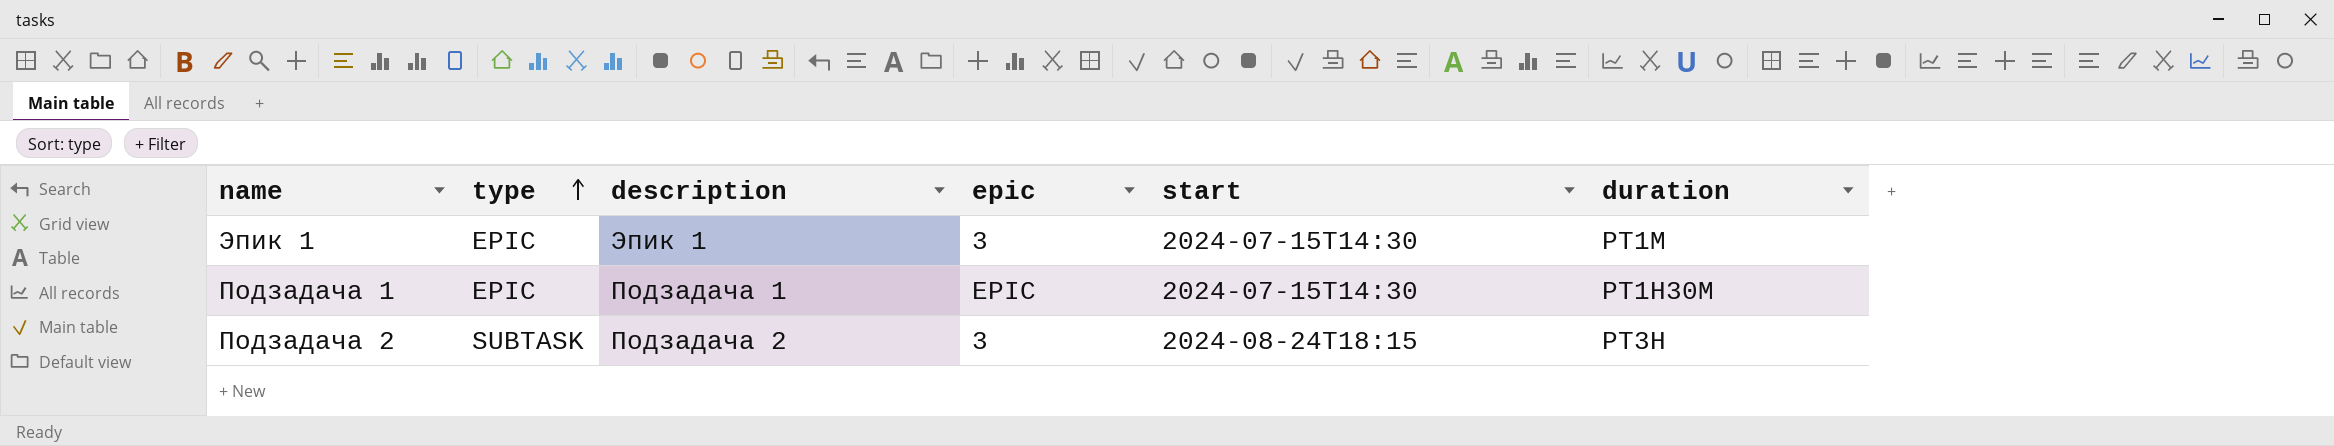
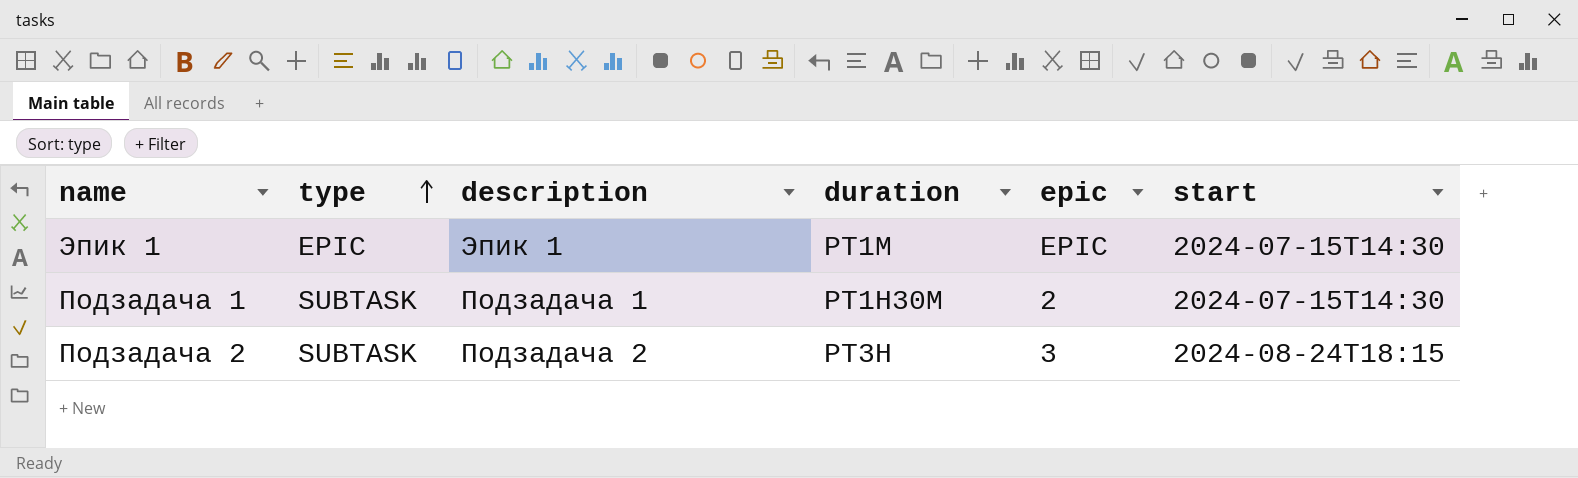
column duration | position: 6 -> 4
Эпик 1 | epic: 3 -> EPIC
Подзадача 1 | type: EPIC -> SUBTASK
Подзадача 1 | epic: EPIC -> 2

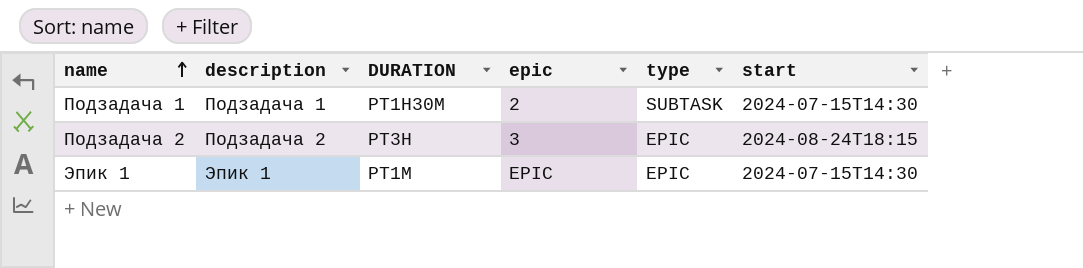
row order: type ascending -> name ascending
column name: duration -> DURATION
column type | position: 2 -> 5
Подзадача 2 | type: SUBTASK -> EPIC

